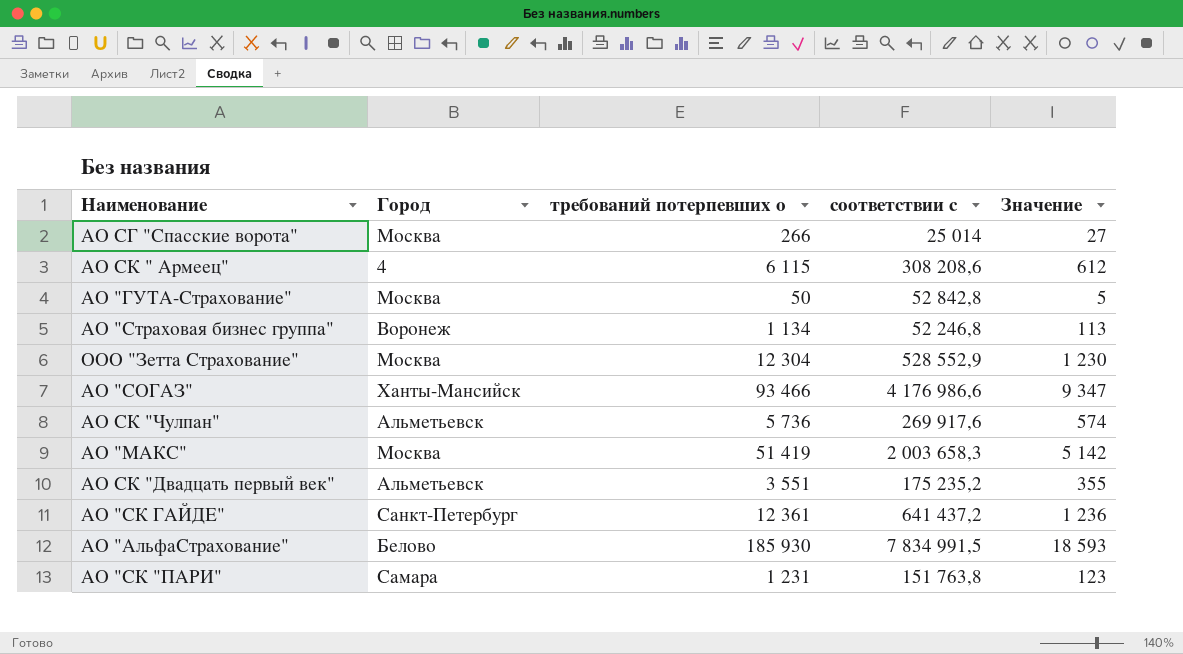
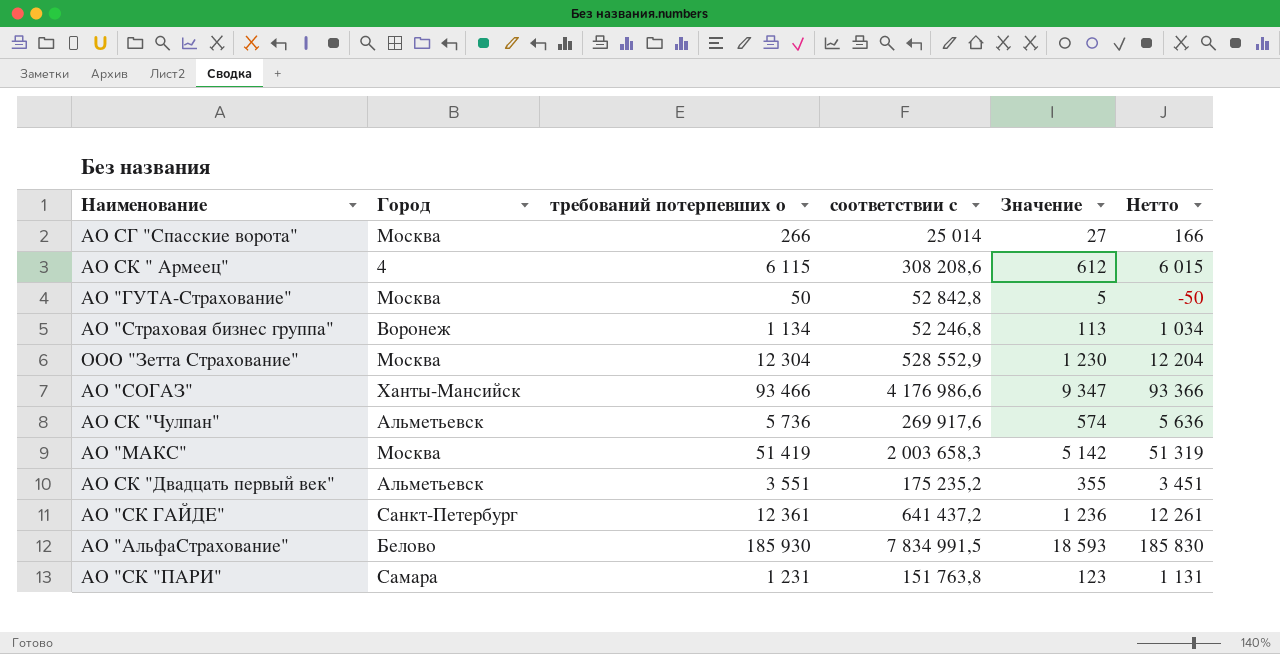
column Нетто | formula: none -> [требований потерпевших о] - 100

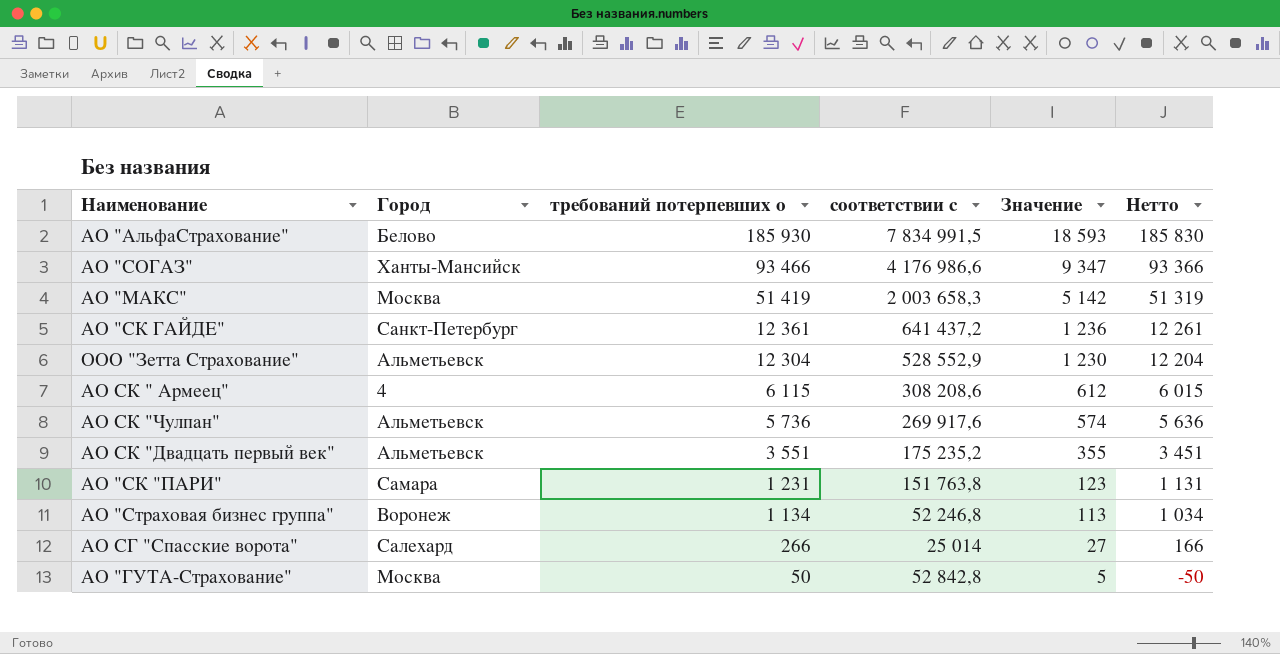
row order: none -> требований потерпевших о descending
ООО "Зетта Страхование" | Город: Москва -> Альметьевск
АО СГ "Спасские ворота" | Город: Москва -> Салехард

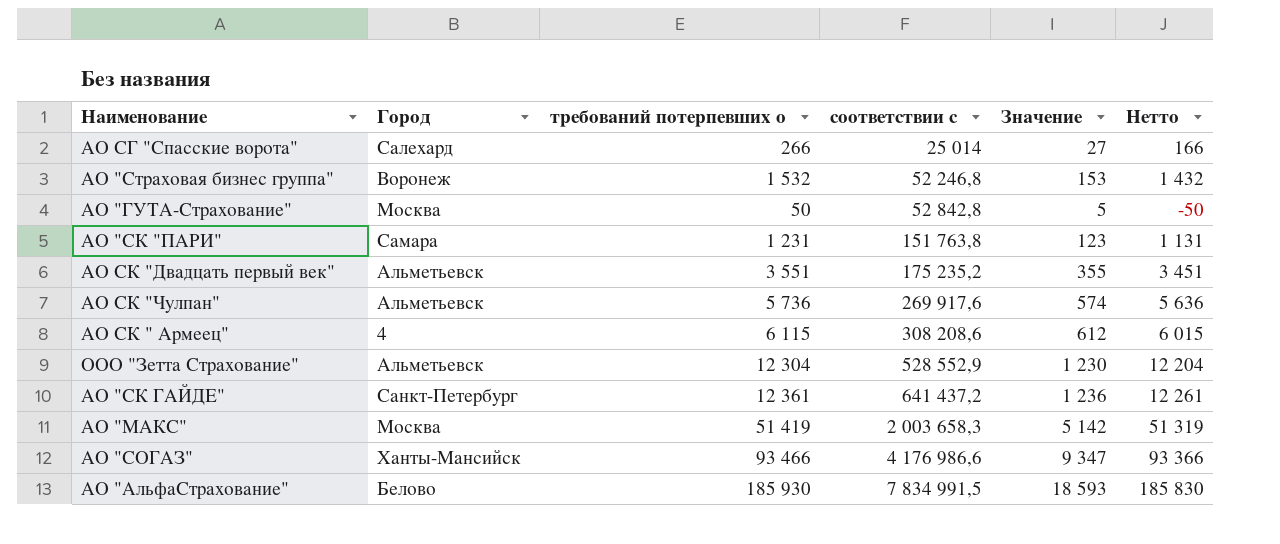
row order: требований потерпевших о descending -> соответствии с ascending
АО "Страховая бизнес группа" | требований потерпевших о: 1 134 -> 1 532
АО "Страховая бизнес группа" | Значение: 113 -> 153
АО "Страховая бизнес группа" | Нетто: 1 034 -> 1 432

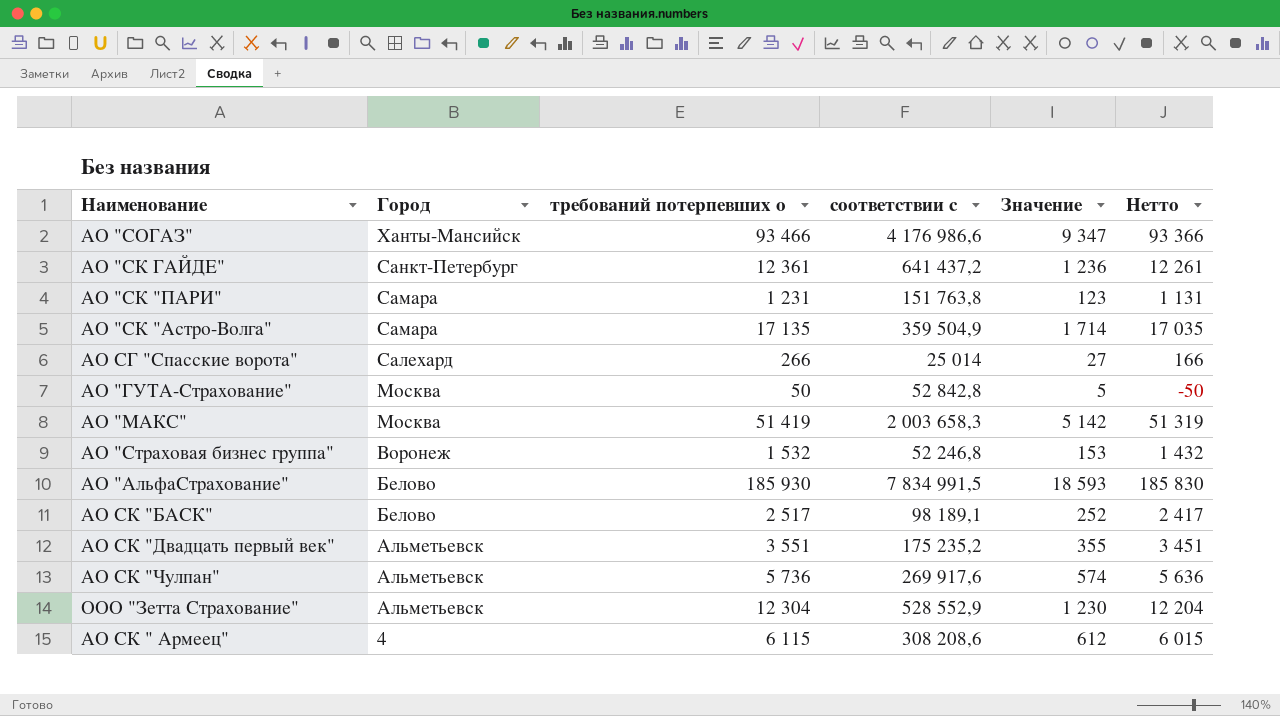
row order: соответствии с ascending -> Город descending
row АО "СК "Астро-Волга": none -> Самара | 17 135 | 359 504,9 | 1 714 | 17 035
row АО СК "БАСК": none -> Белово | 2 517 | 98 189,1 | 252 | 2 417

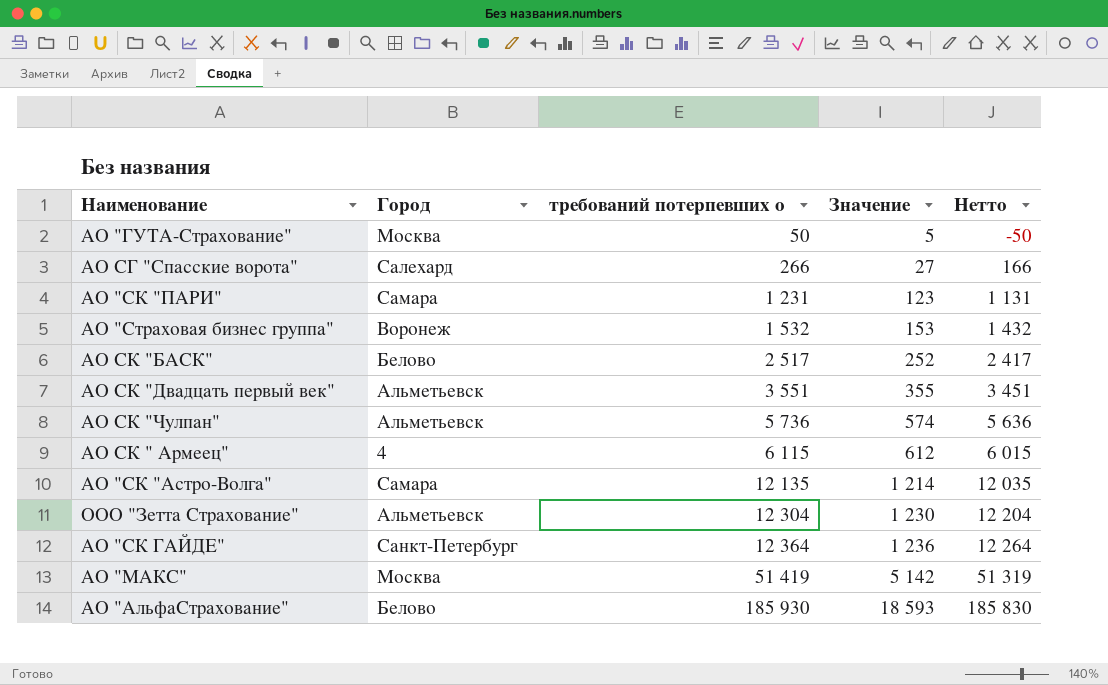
row order: Город descending -> требований потерпевших о ascending
column соответствии с | position: 4 -> none
row АО "СОГАЗ": Ханты-Мансийск | 93 466 | 4 176 986,6 | 9 347 | 93 366 -> none
АО "СК "Астро-Волга" | требований потерпевших о: 17 135 -> 12 135
АО "СК "Астро-Волга" | Значение: 1 714 -> 1 214
АО "СК "Астро-Волга" | Нетто: 17 035 -> 12 035
АО "СК ГАЙДЕ" | требований потерпевших о: 12 361 -> 12 364
АО "СК ГАЙДЕ" | Нетто: 12 261 -> 12 264

